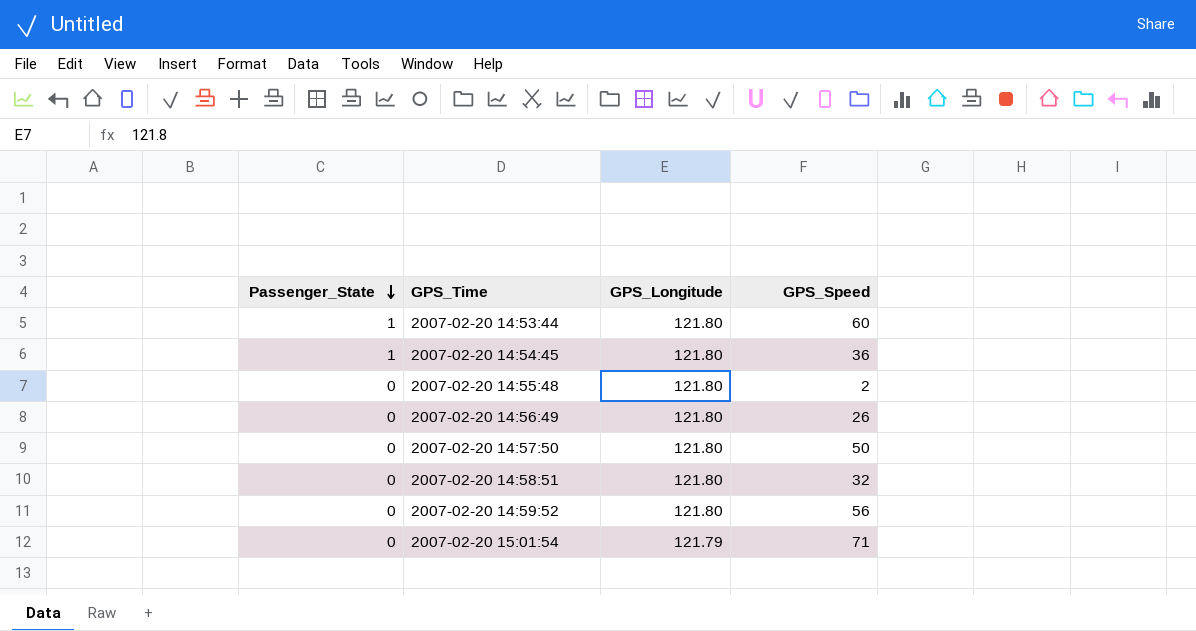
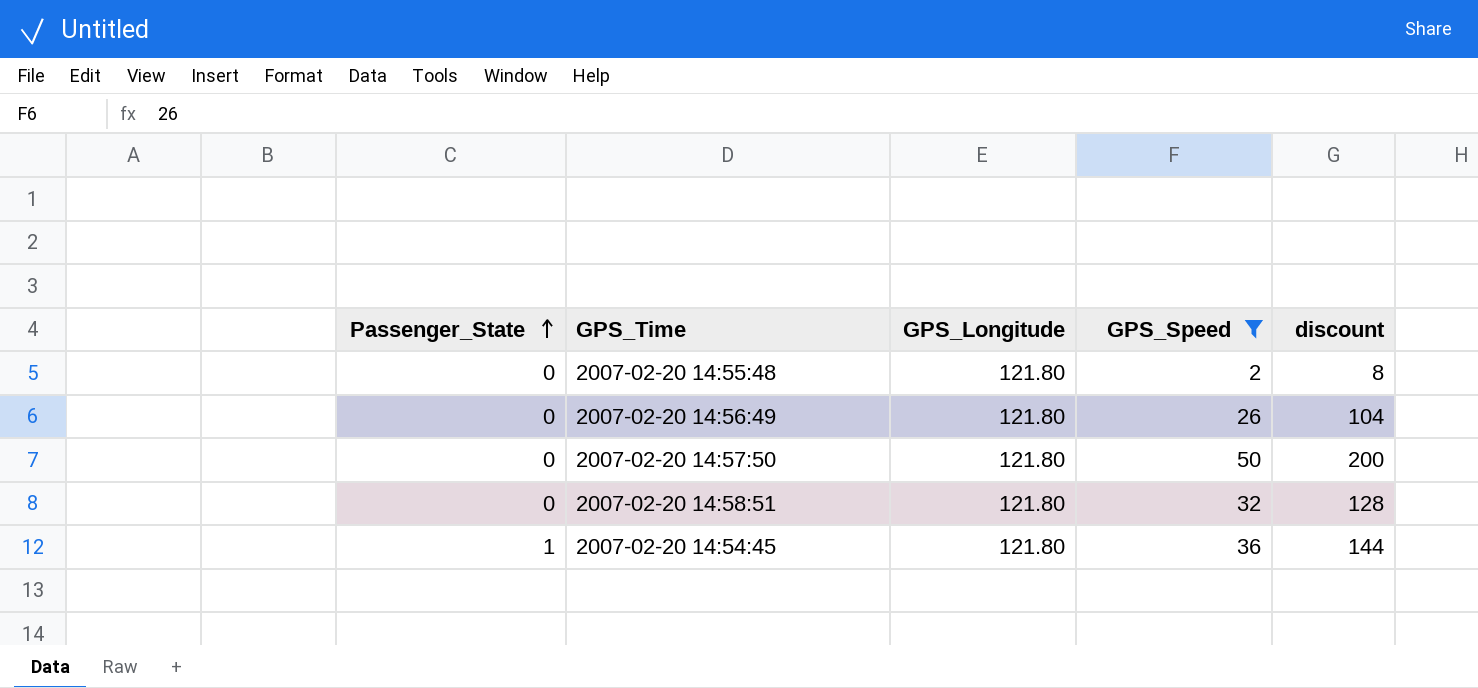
filter: none -> GPS_Speed <= 50
row order: Passenger_State descending -> Passenger_State ascending
column discount | formula: none -> [GPS_Speed] * 4

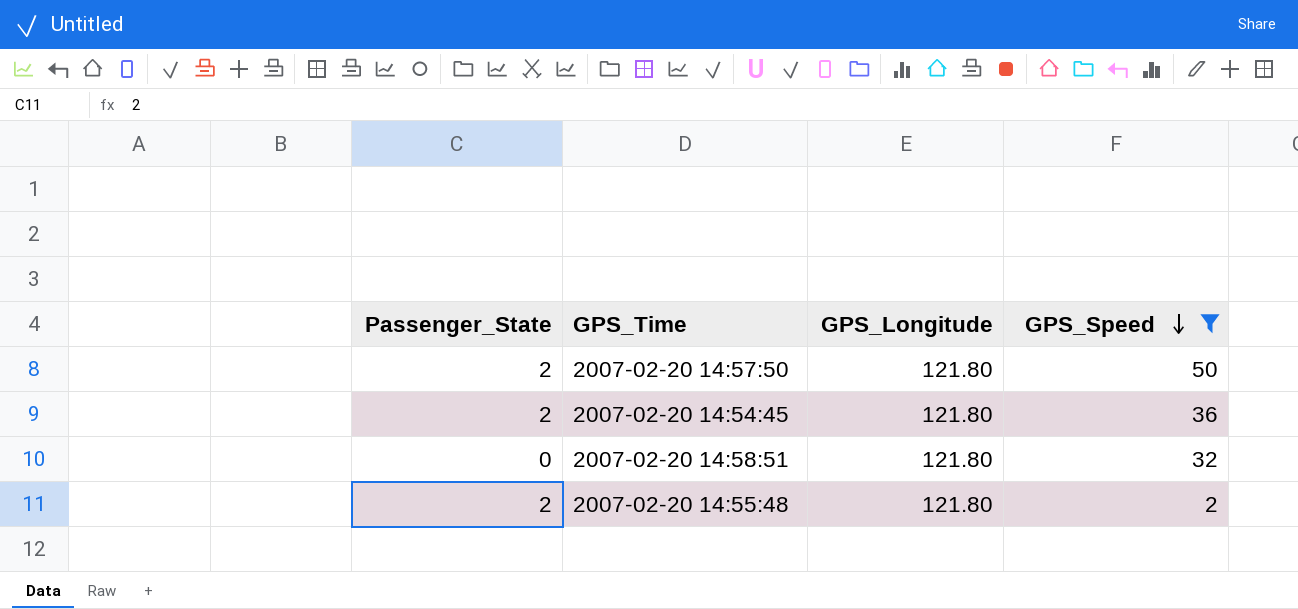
row order: Passenger_State ascending -> GPS_Speed descending
column discount | formula: [GPS_Speed] * 4 -> none
row 2007-02-20 14:56:49: 0 | 121.80 | 26 | 104 -> none
2007-02-20 14:57:50 | Passenger_State: 0 -> 2
2007-02-20 14:54:45 | Passenger_State: 1 -> 2
2007-02-20 14:55:48 | Passenger_State: 0 -> 2

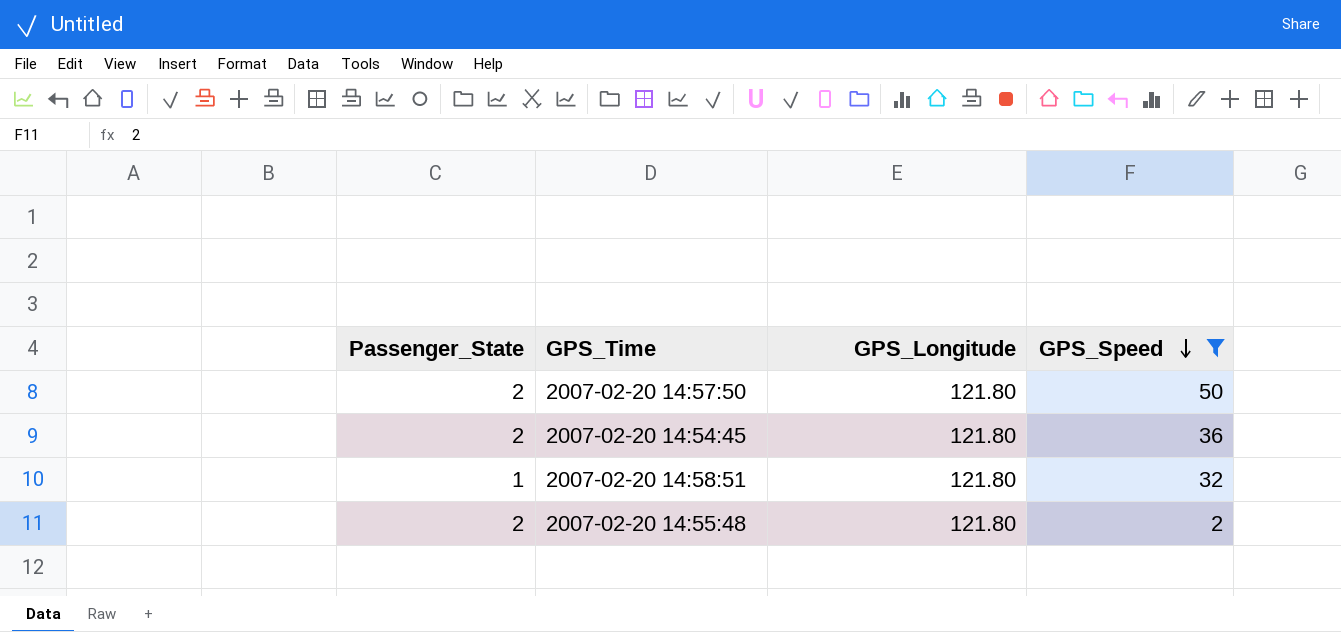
2007-02-20 14:58:51 | Passenger_State: 0 -> 1

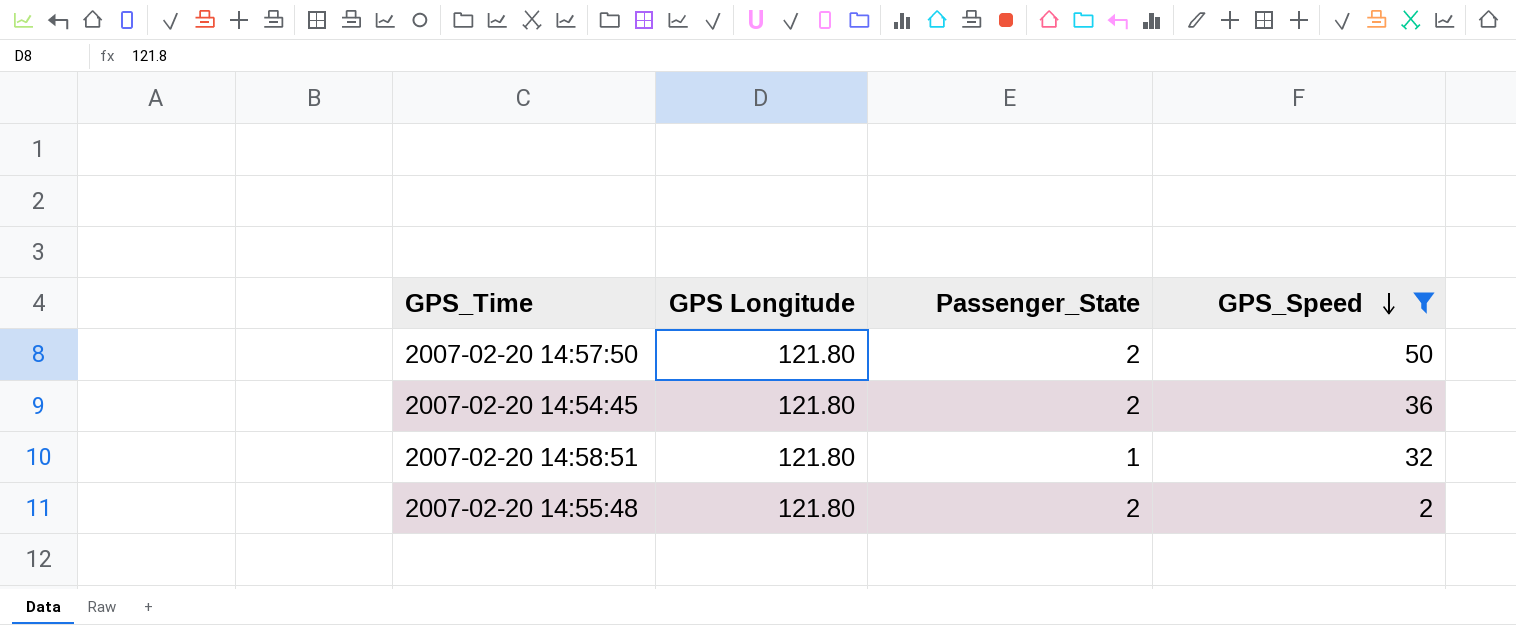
column name: GPS_Longitude -> GPS Longitude
column Passenger_State | position: 1 -> 3

